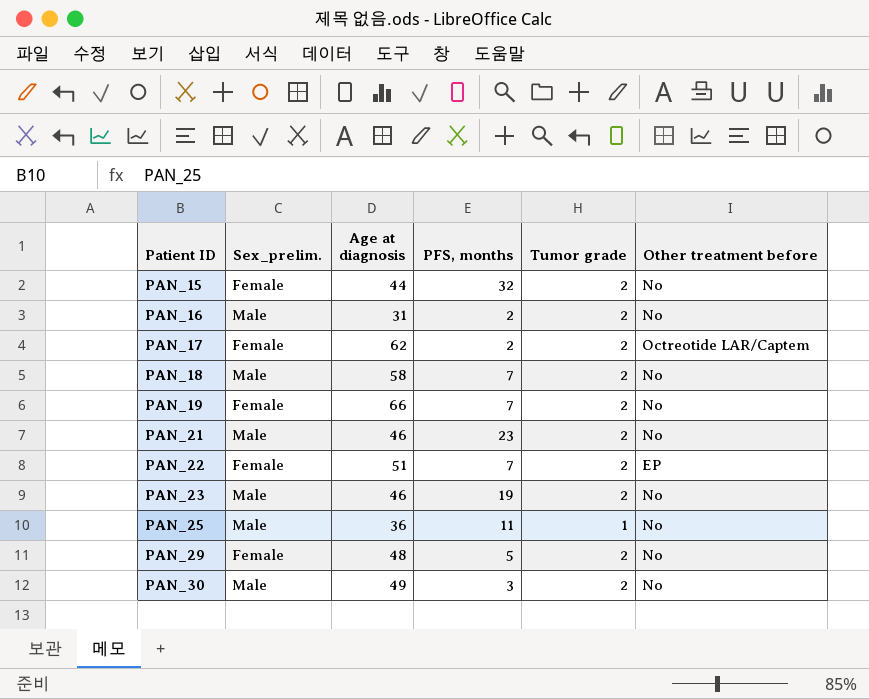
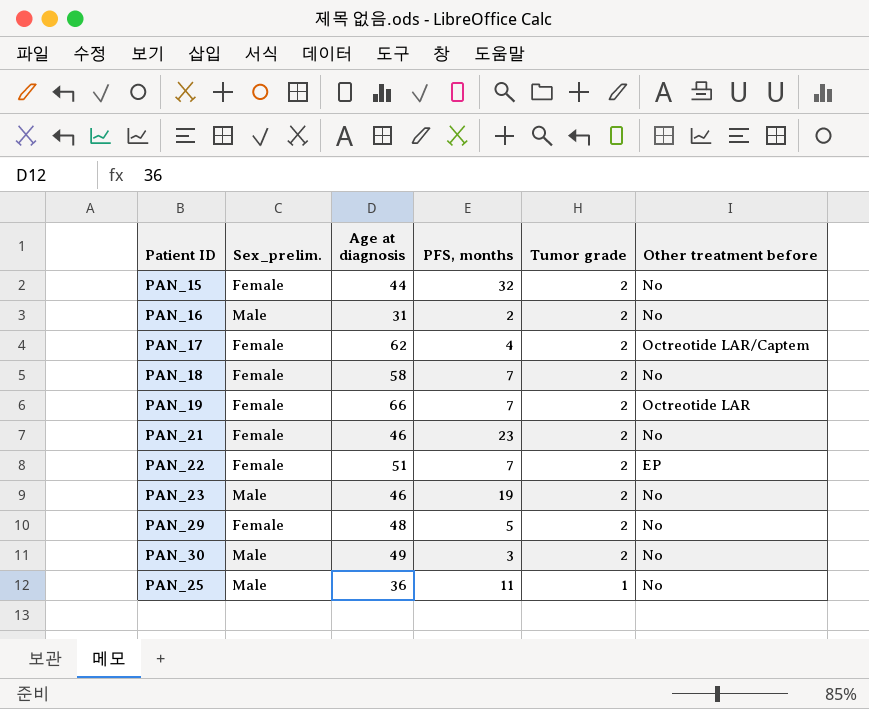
row order: Patient ID ascending -> Tumor grade descending
PAN_17 | PFS, months: 2 -> 4
PAN_18 | Sex_prelim.: Male -> Female
PAN_19 | Other treatment before: No -> Octreotide LAR
PAN_21 | Sex_prelim.: Male -> Female

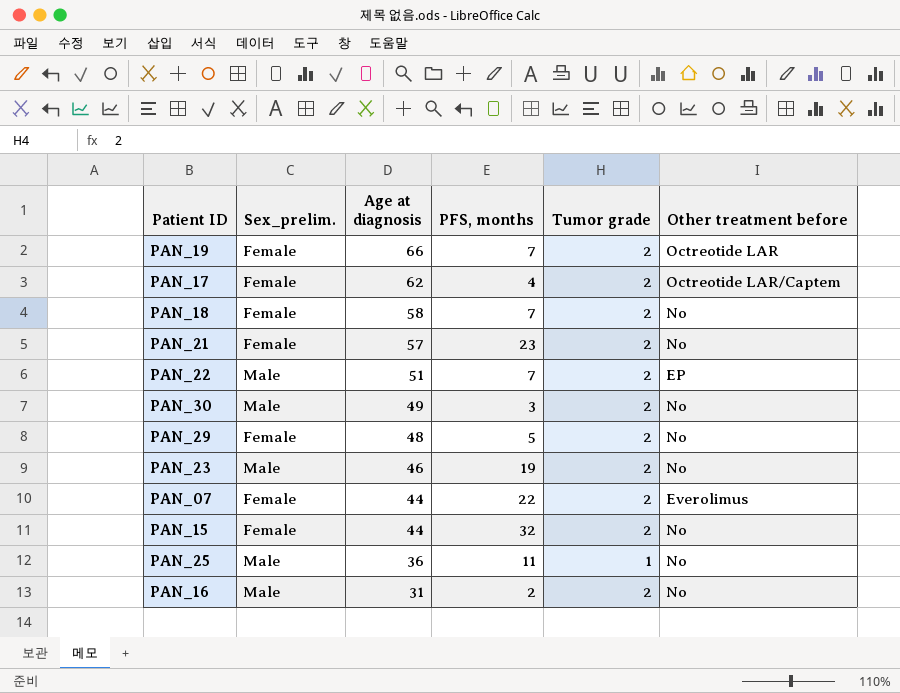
row order: Tumor grade descending -> Age at diagnosis descending
PAN_21 | Age at diagnosis: 46 -> 57
PAN_22 | Sex_prelim.: Female -> Male
row PAN_07: none -> Female | 44 | 22 | 2 | Everolimus

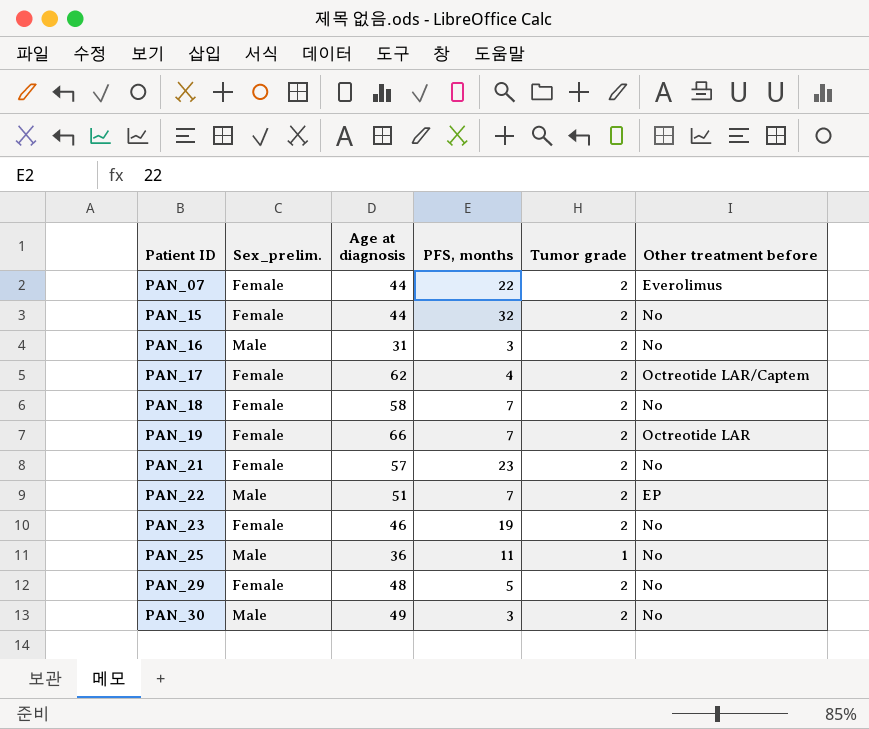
row order: Age at diagnosis descending -> Patient ID ascending
PAN_16 | PFS, months: 2 -> 3
PAN_23 | Sex_prelim.: Male -> Female

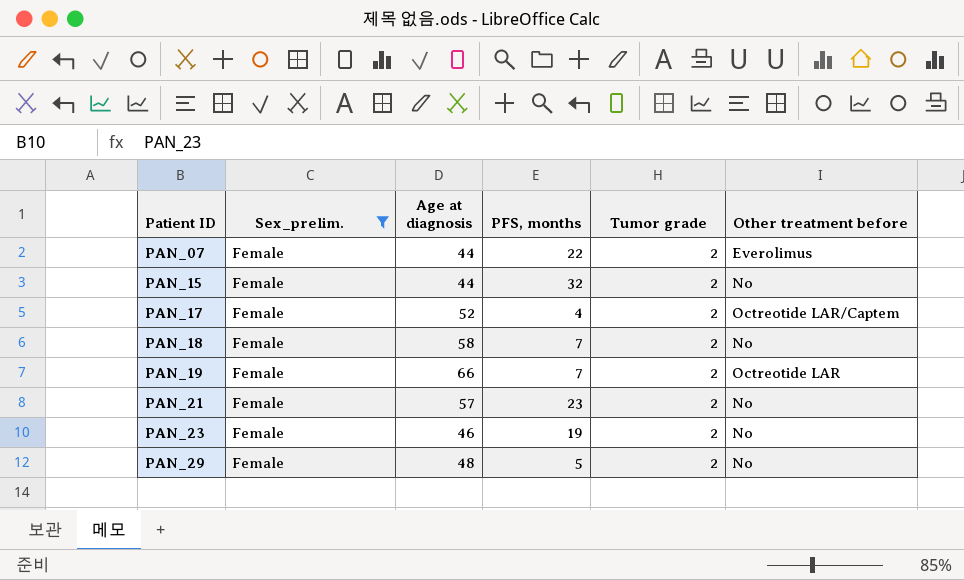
filter: none -> Sex_prelim. = Female
PAN_17 | Age at diagnosis: 62 -> 52

